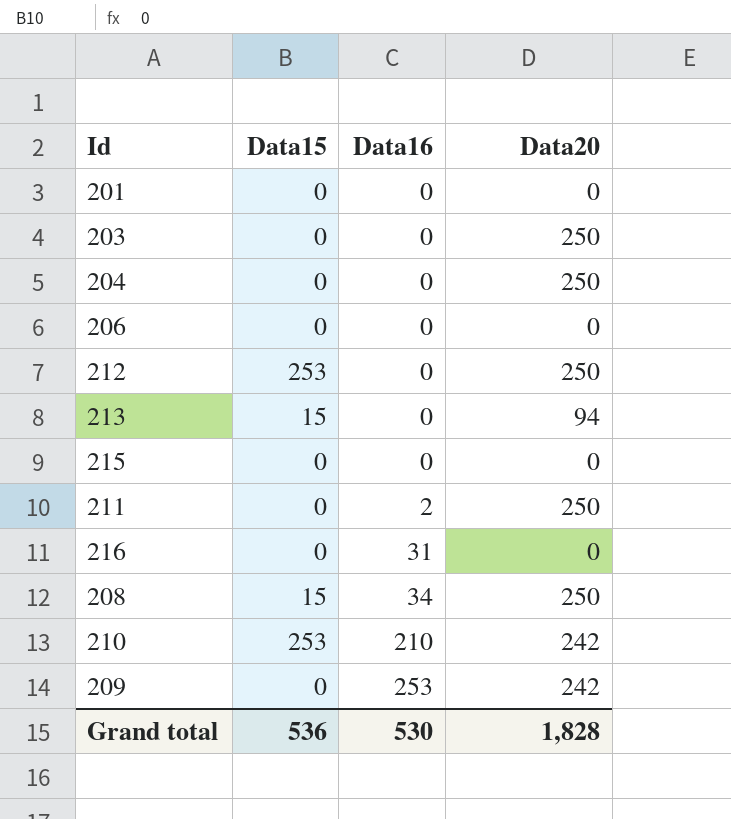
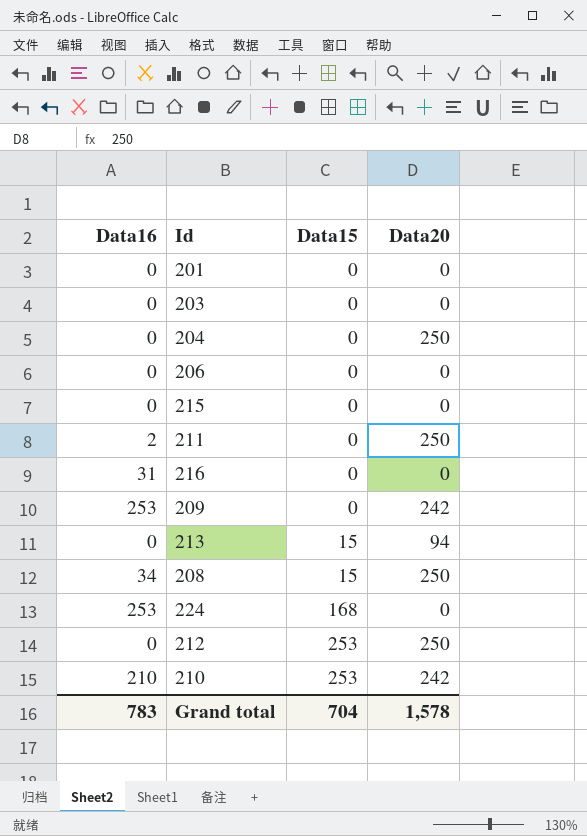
row order: Data16 ascending -> Data15 ascending
column Data16 | position: 3 -> 1
203 | Data20: 250 -> 0
row 224: none -> 253 | 168 | 0
Grand total | Data16: 530 -> 783
Grand total | Data15: 536 -> 704
Grand total | Data20: 1,828 -> 1,578

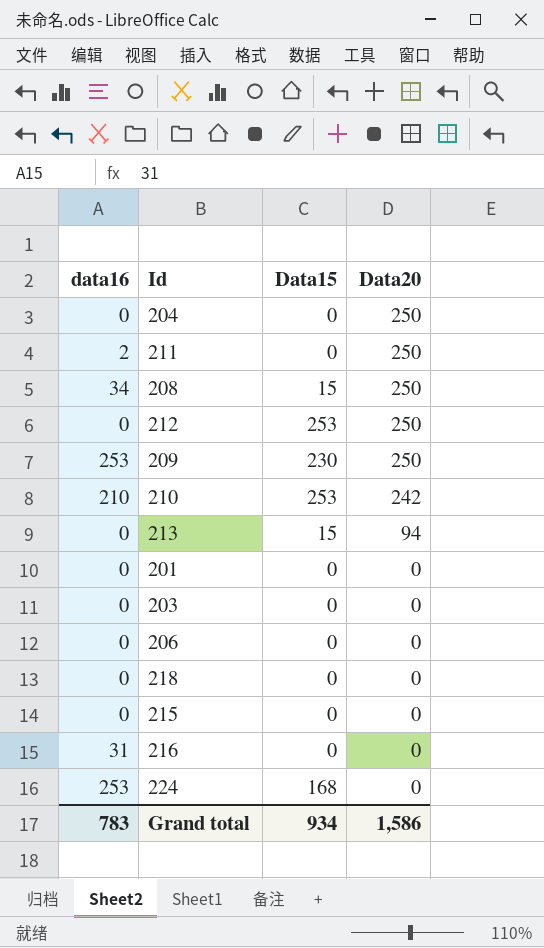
row order: Data15 ascending -> Data20 descending
column name: Data16 -> data16
209 | Data15: 0 -> 230
209 | Data20: 242 -> 250
row 218: none -> 0 | 0 | 0
Grand total | Data15: 704 -> 934
Grand total | Data20: 1,578 -> 1,586

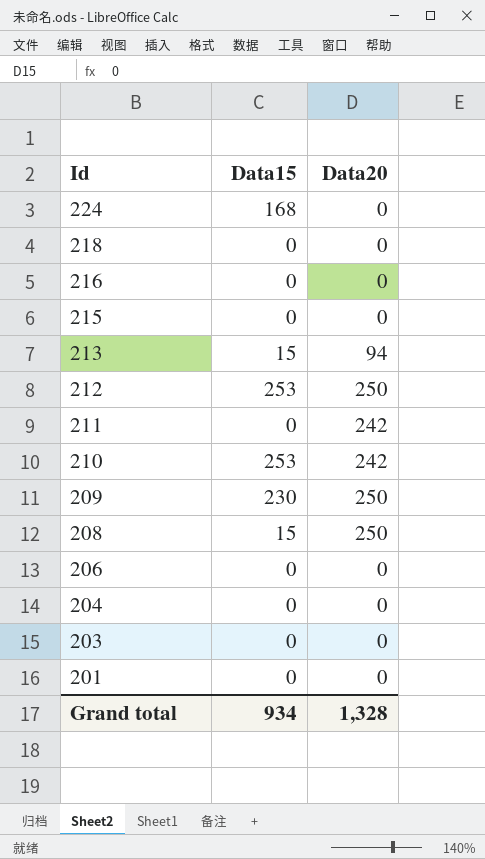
row order: Data20 descending -> Id descending
column data16 | position: 1 -> none
211 | Data20: 250 -> 242
204 | Data20: 250 -> 0
Grand total | Data20: 1,586 -> 1,328

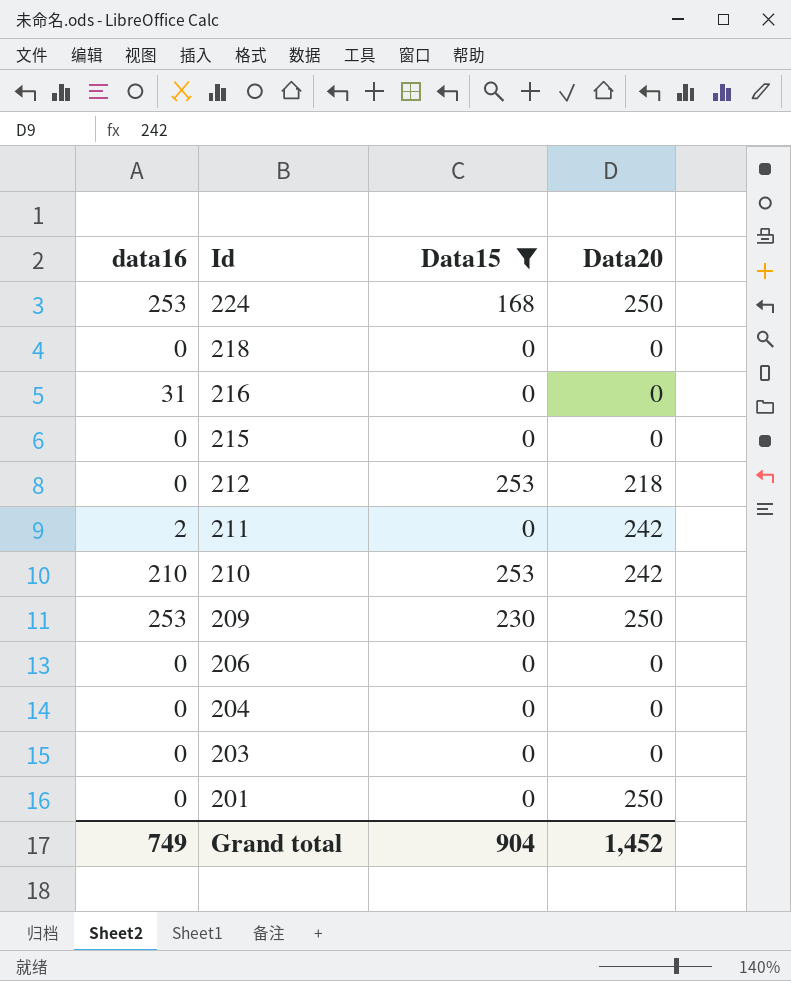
filter: none -> Data15 != 15
column data16 | position: none -> 1
224 | Data20: 0 -> 250
212 | Data20: 250 -> 218
201 | Data20: 0 -> 250
Grand total | Data15: 934 -> 904
Grand total | Data20: 1,328 -> 1,452

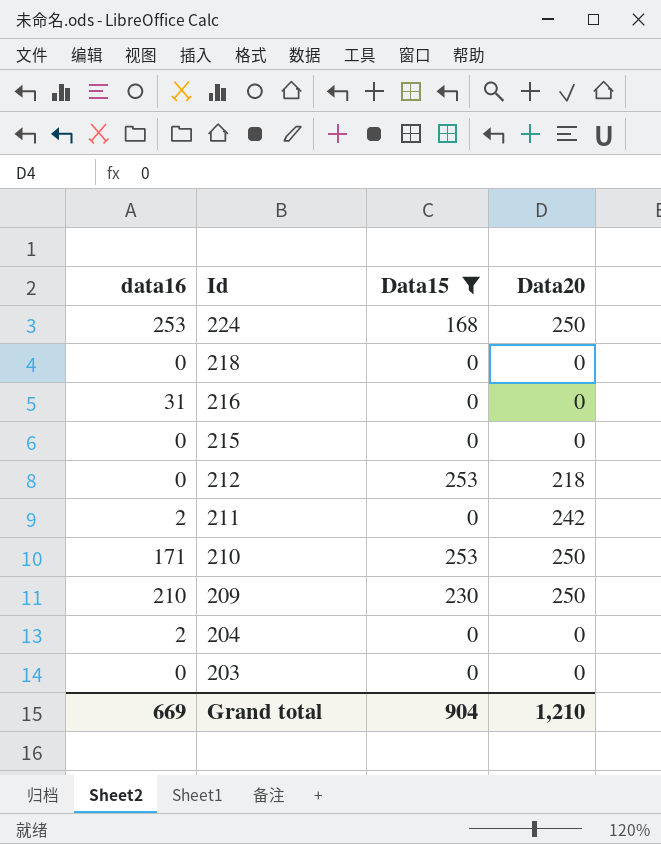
row 206: 0 | 0 | 0 -> none
row 201: 0 | 0 | 250 -> none
210 | data16: 210 -> 171
210 | Data20: 242 -> 250
209 | data16: 253 -> 210
204 | data16: 0 -> 2
Grand total | data16: 749 -> 669
Grand total | Data20: 1,452 -> 1,210

